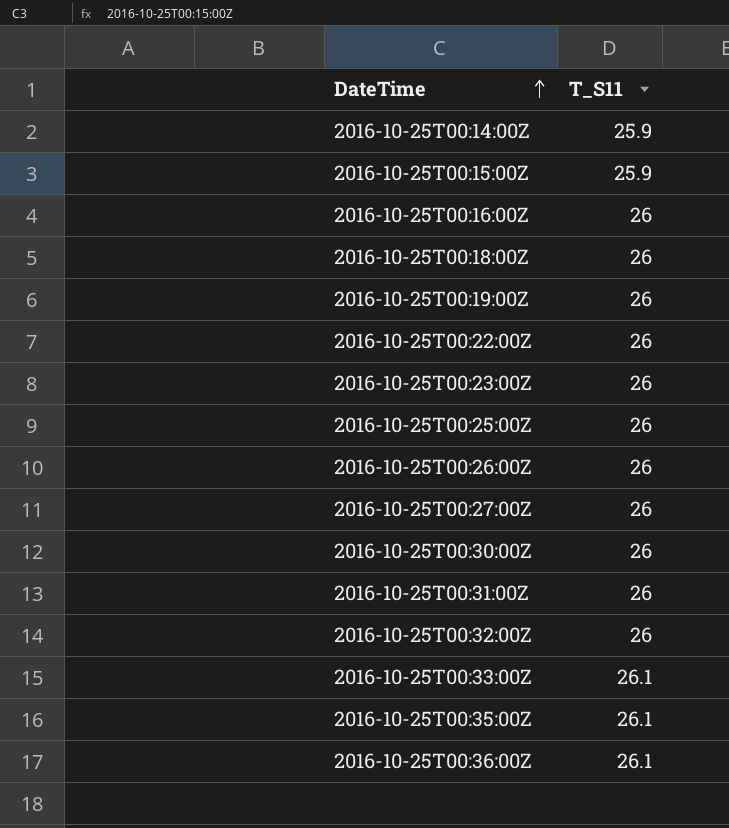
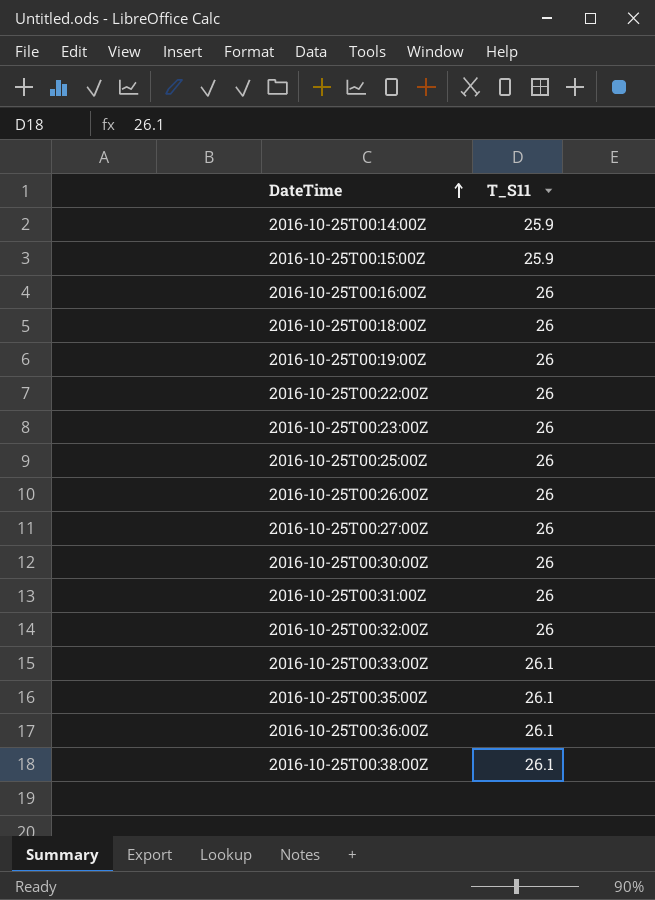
row 2016-10-25T00:38:00Z: none -> 26.1

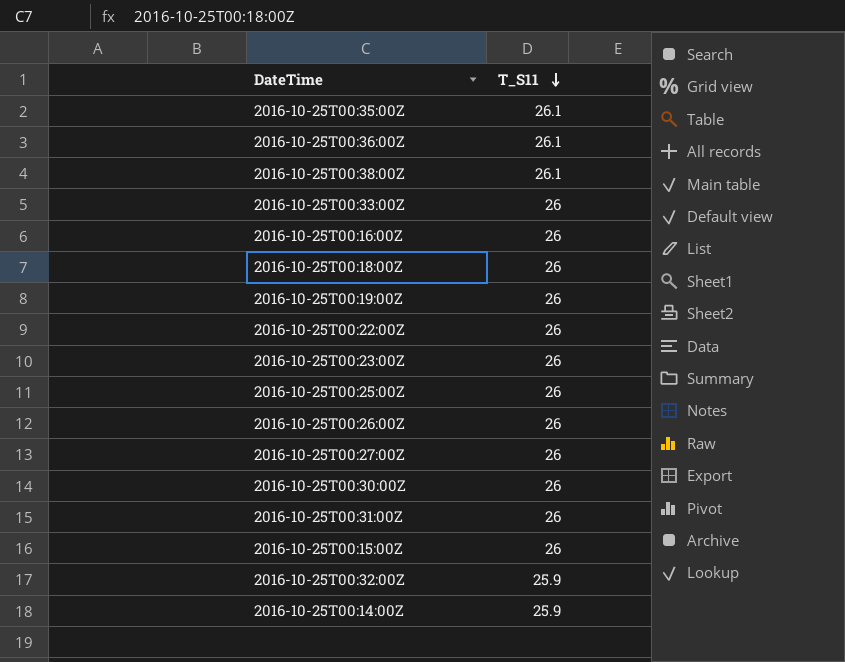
row order: DateTime ascending -> T_S11 descending
2016-10-25T00:33:00Z | T_S11: 26.1 -> 26
2016-10-25T00:15:00Z | T_S11: 25.9 -> 26
2016-10-25T00:32:00Z | T_S11: 26 -> 25.9

